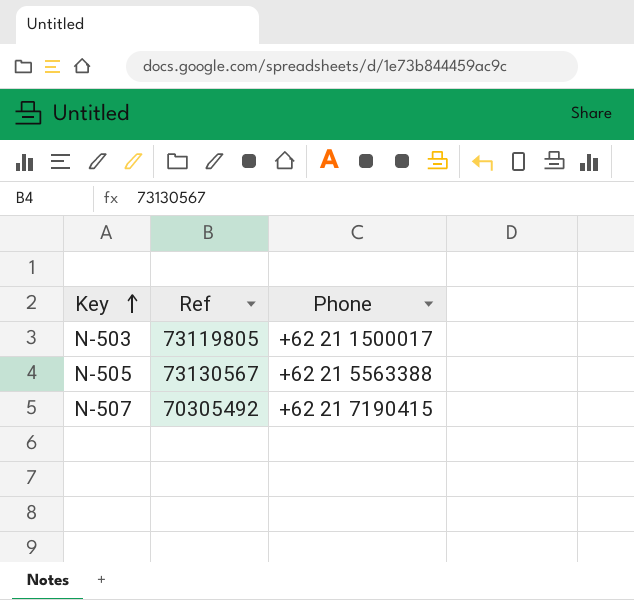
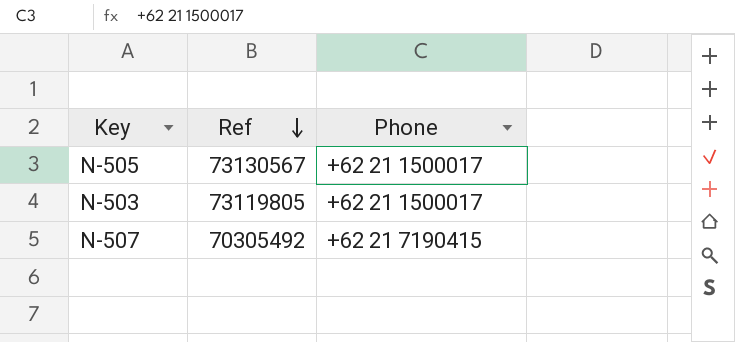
row order: Key ascending -> Ref descending
N-505 | Phone: +62 21 5563388 -> +62 21 1500017

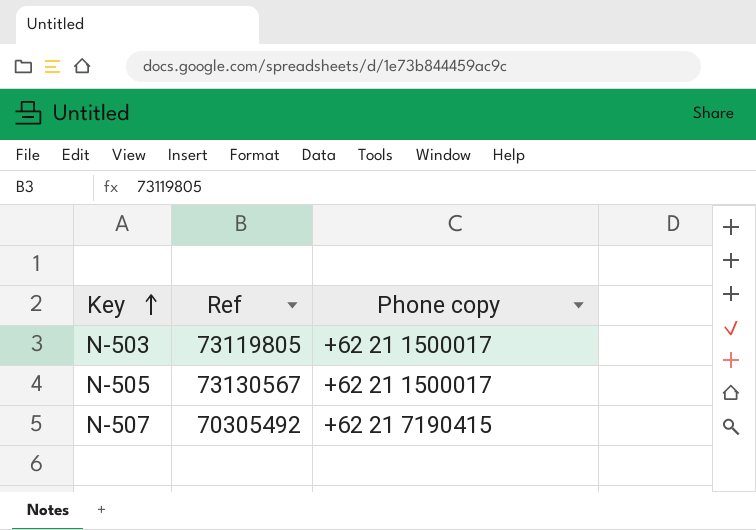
row order: Ref descending -> Key ascending
column name: Phone -> Phone copy

